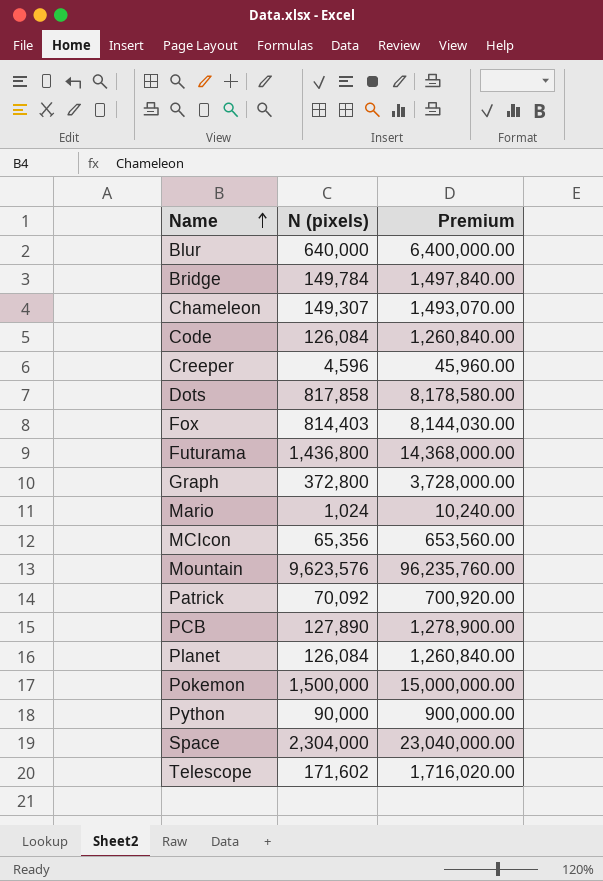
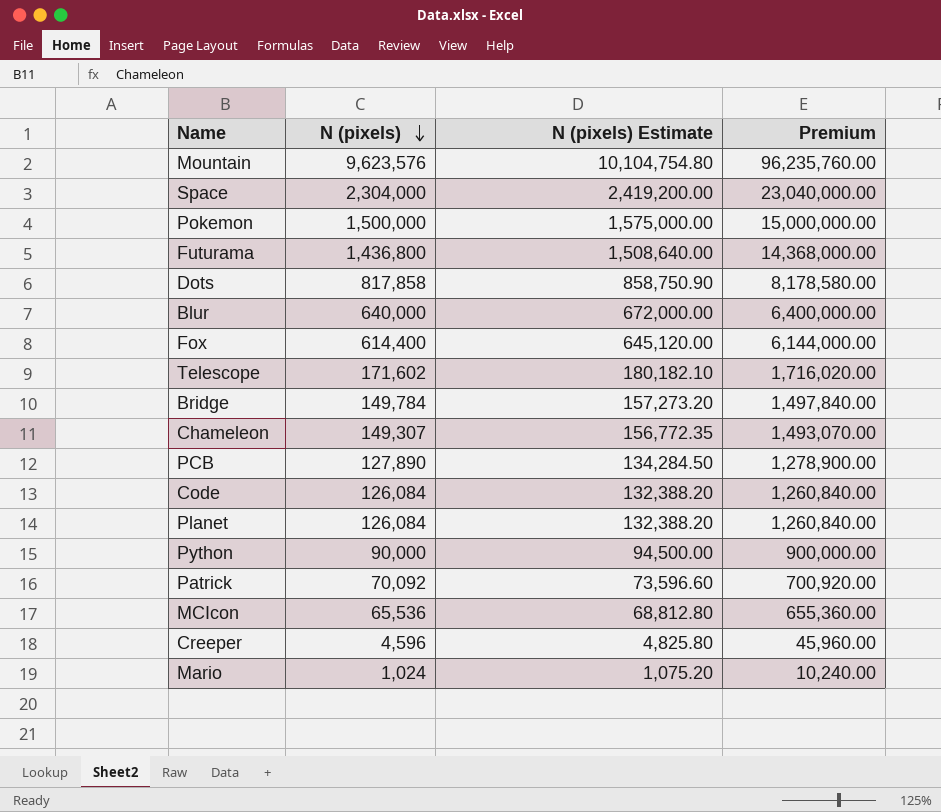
row order: Name ascending -> N (pixels) descending
column N (pixels) Estimate | formula: none -> [N (pixels)] * 1.05
row Graph: 372,800 | 3,728,000.00 -> none
Fox | N (pixels): 814,403 -> 614,400
Fox | Premium: 8,144,030.00 -> 6,144,000.00
MCIcon | N (pixels): 65,356 -> 65,536
MCIcon | Premium: 653,560.00 -> 655,360.00

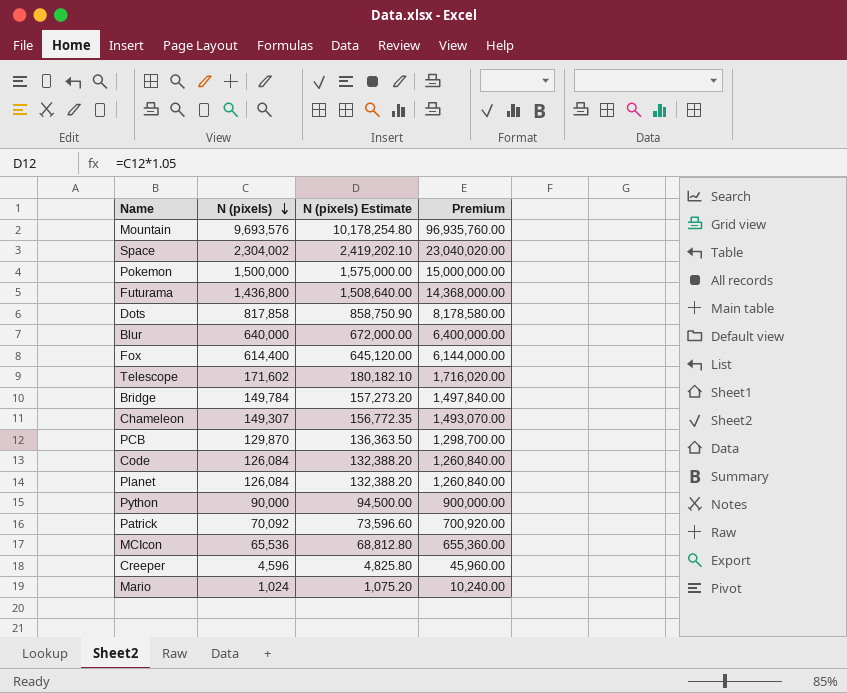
Mountain | N (pixels): 9,623,576 -> 9,693,576
Mountain | N (pixels) Estimate: 10,104,754.80 -> 10,178,254.80
Mountain | Premium: 96,235,760.00 -> 96,935,760.00
Space | N (pixels): 2,304,000 -> 2,304,002
Space | N (pixels) Estimate: 2,419,200.00 -> 2,419,202.10
Space | Premium: 23,040,000.00 -> 23,040,020.00
PCB | N (pixels): 127,890 -> 129,870
PCB | N (pixels) Estimate: 134,284.50 -> 136,363.50
PCB | Premium: 1,278,900.00 -> 1,298,700.00

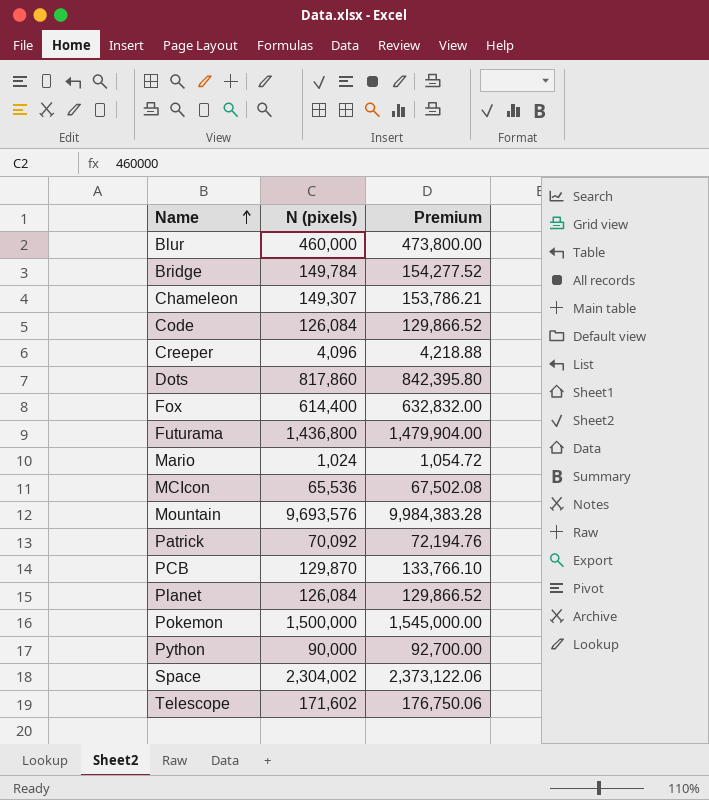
row order: N (pixels) descending -> Name ascending
column N (pixels) Estimate | formula: [N (pixels)] * 1.05 -> none
column Premium | formula: [N (pixels)] * 10 -> [N (pixels)] * 1.03
Blur | N (pixels): 640,000 -> 460,000
Creeper | N (pixels): 4,596 -> 4,096
Dots | N (pixels): 817,858 -> 817,860

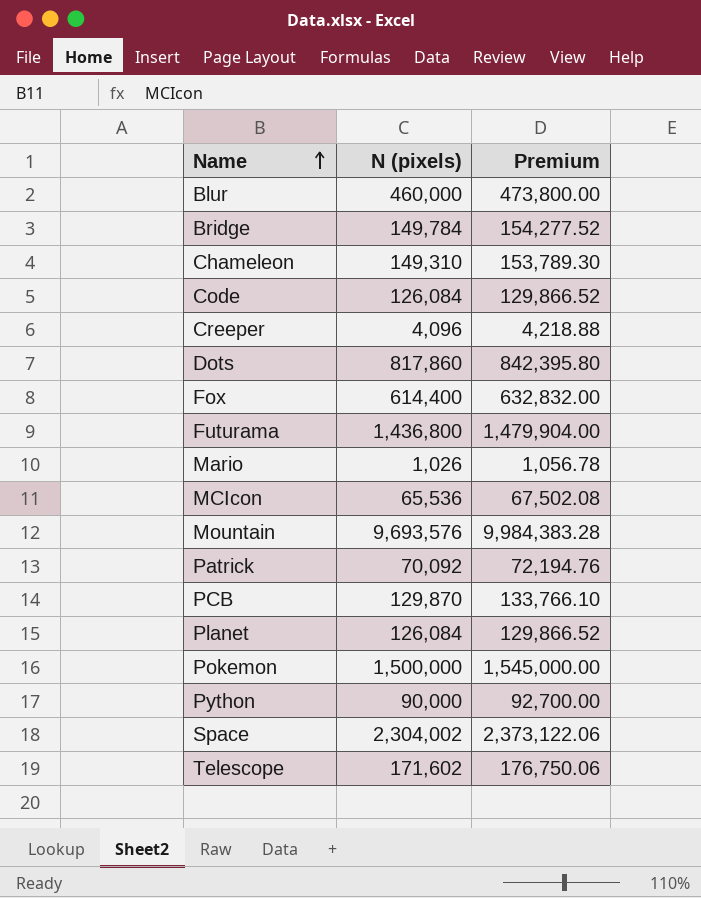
Chameleon | N (pixels): 149,307 -> 149,310
Chameleon | Premium: 153,786.21 -> 153,789.30
Mario | N (pixels): 1,024 -> 1,026
Mario | Premium: 1,054.72 -> 1,056.78

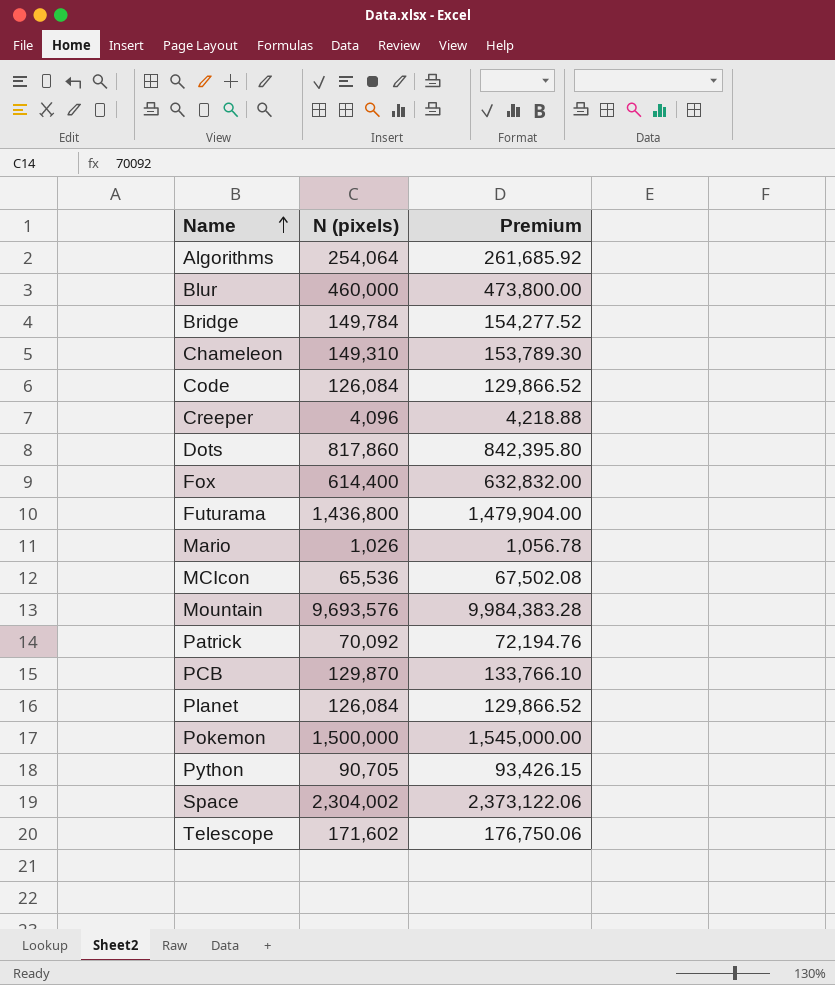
row Algorithms: none -> 254,064 | 261,685.92
Python | N (pixels): 90,000 -> 90,705
Python | Premium: 92,700.00 -> 93,426.15

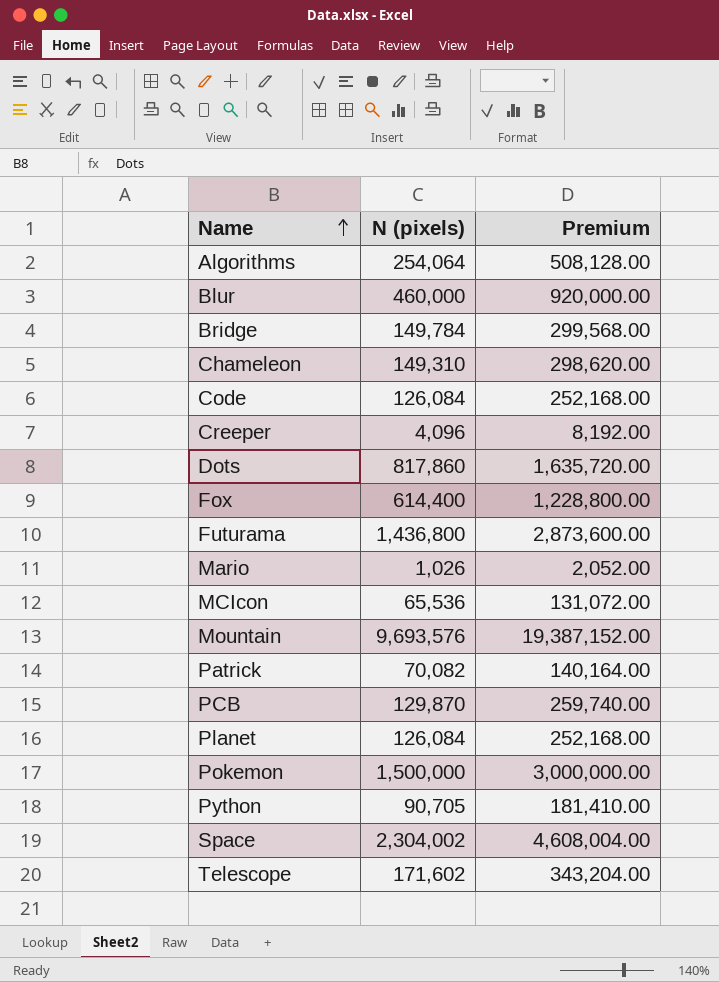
column Premium | formula: [N (pixels)] * 1.03 -> [N (pixels)] * 2
Patrick | N (pixels): 70,092 -> 70,082

